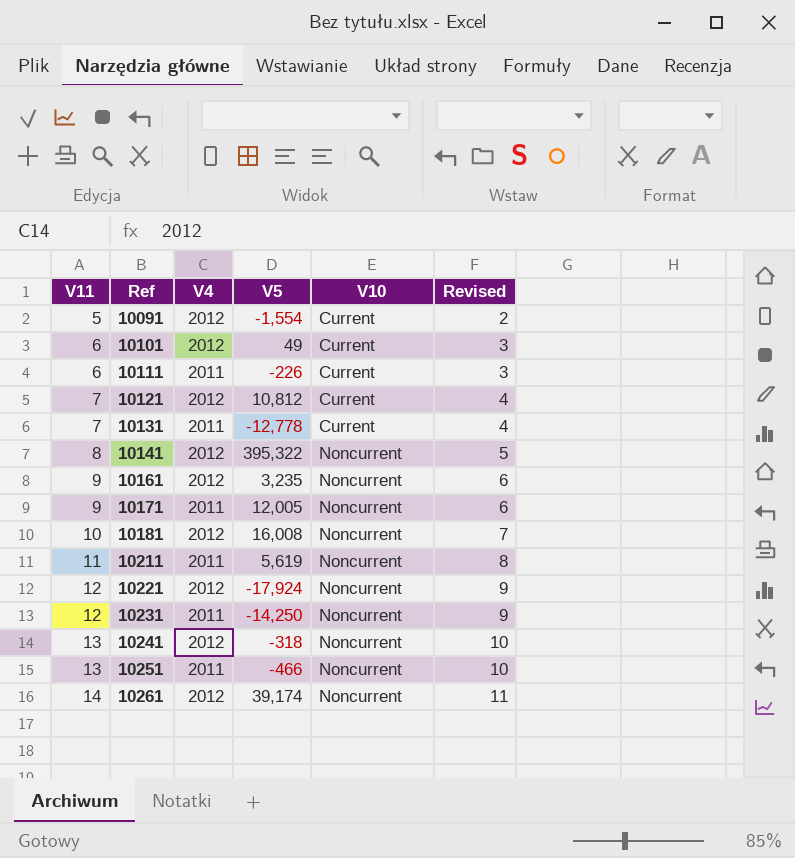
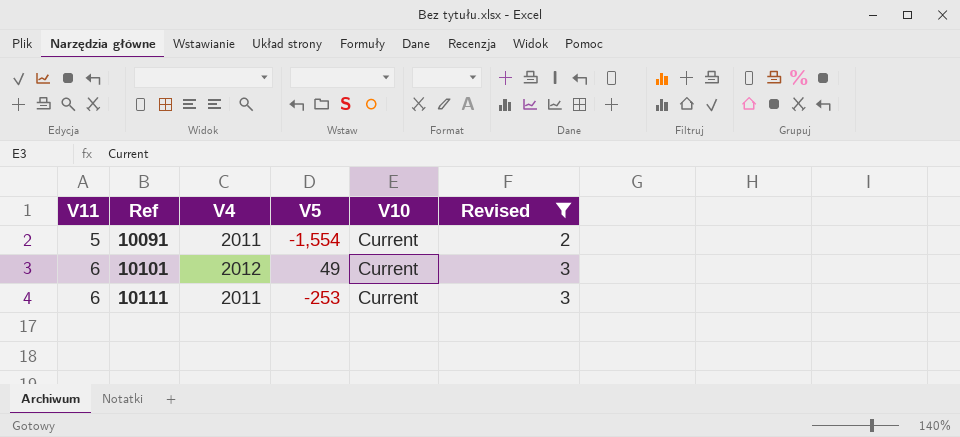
filter: none -> Revised <= 3
10091 | V4: 2012 -> 2011
10111 | V5: -226 -> -253

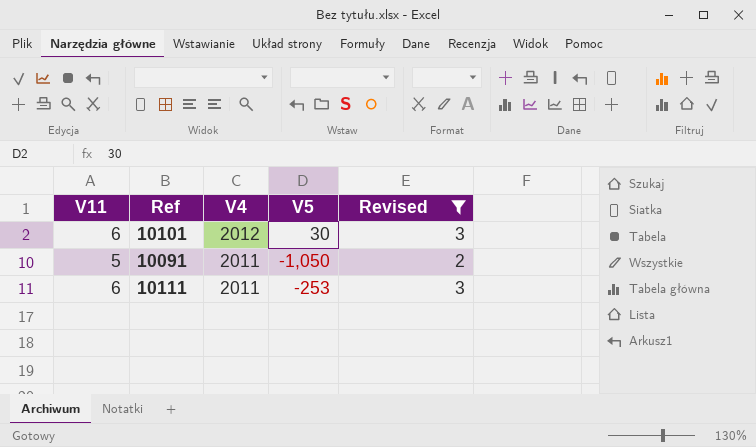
row order: V11 ascending -> V4 descending
column V10 | position: 5 -> none
10101 | V5: 49 -> 30
10091 | V5: -1,554 -> -1,050

